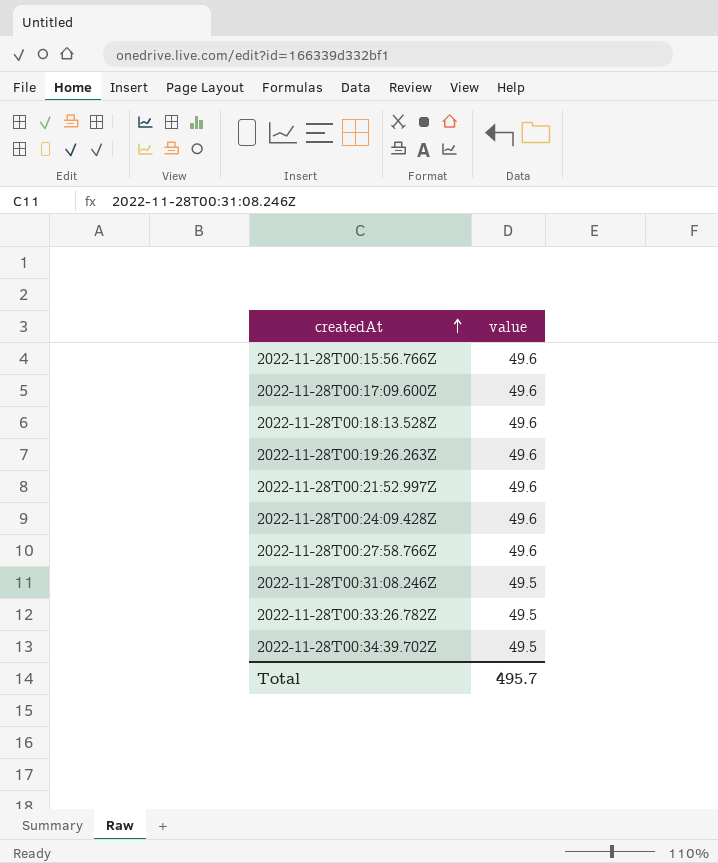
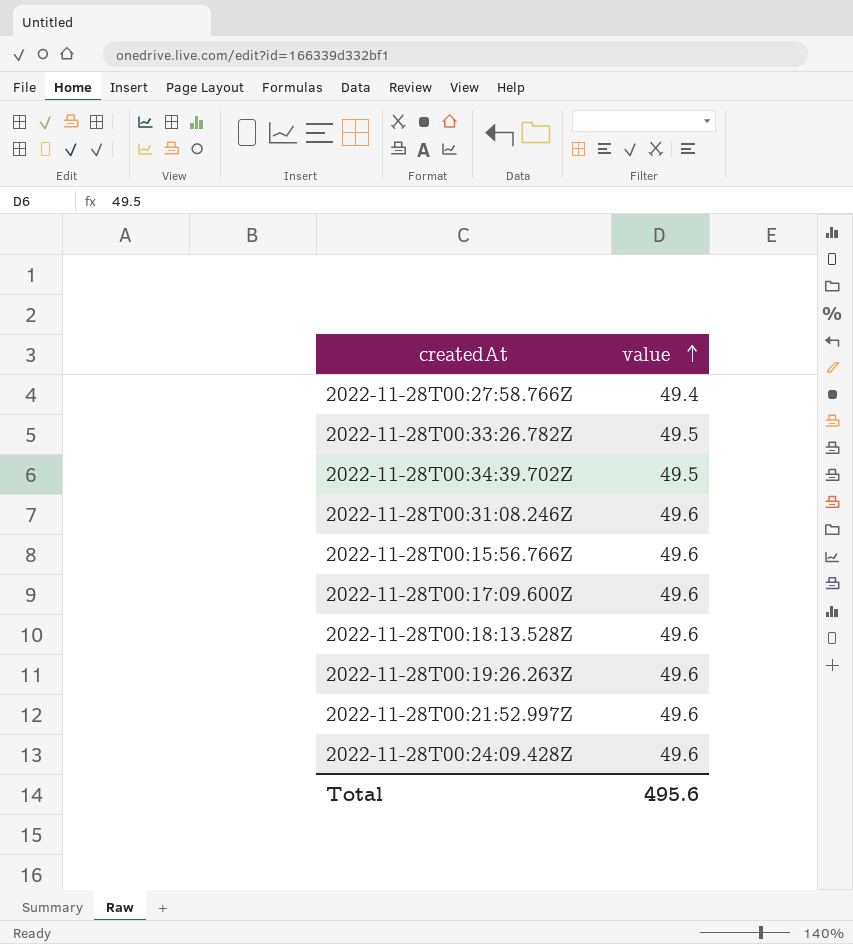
row order: createdAt ascending -> value ascending
2022-11-28T00:27:58.766Z | value: 49.6 -> 49.4
2022-11-28T00:31:08.246Z | value: 49.5 -> 49.6
Total | value: 495.7 -> 495.6

